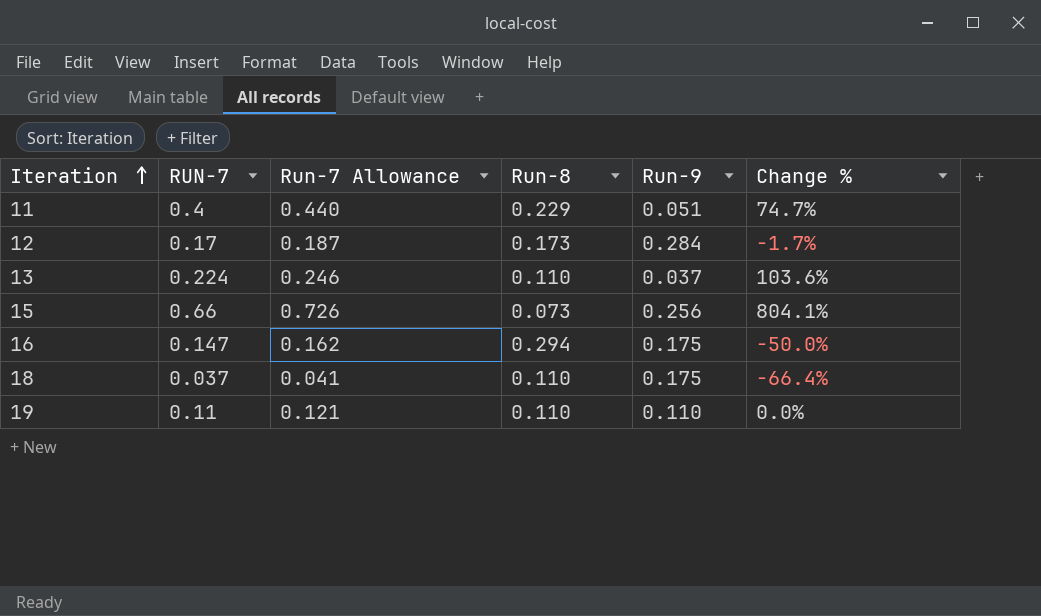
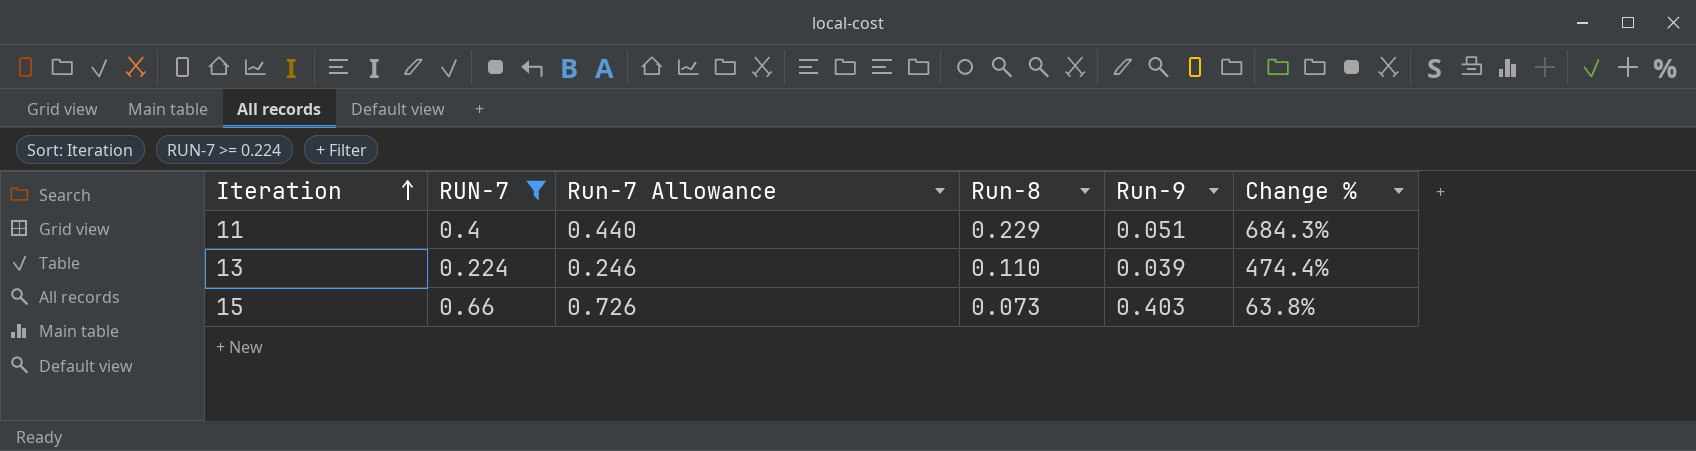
filter: none -> RUN-7 >= 0.224
column Change % | formula: ([RUN-7] - [Run-8]) / [Run-8] -> ([RUN-7] - [Run-9]) / [Run-9]
13 | Run-9: 0.037 -> 0.039
15 | Run-9: 0.256 -> 0.403

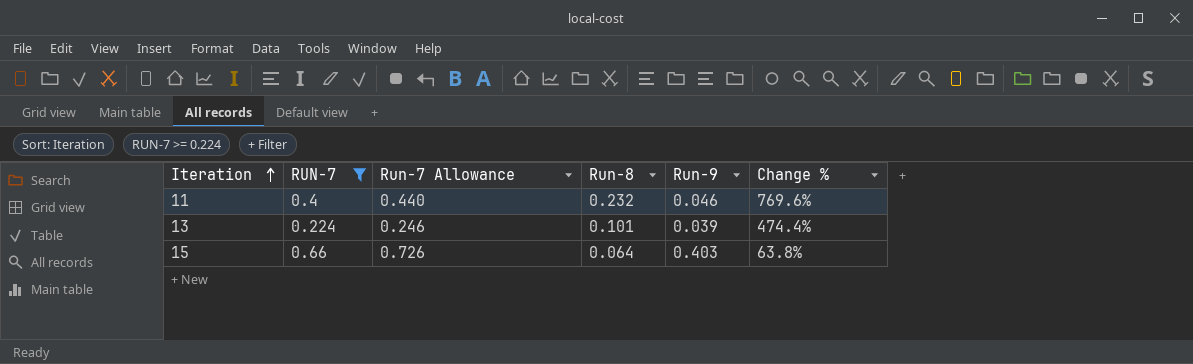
11 | Run-8: 0.229 -> 0.232
11 | Run-9: 0.051 -> 0.046
11 | Change %: 684.3% -> 769.6%
13 | Run-8: 0.110 -> 0.101
15 | Run-8: 0.073 -> 0.064

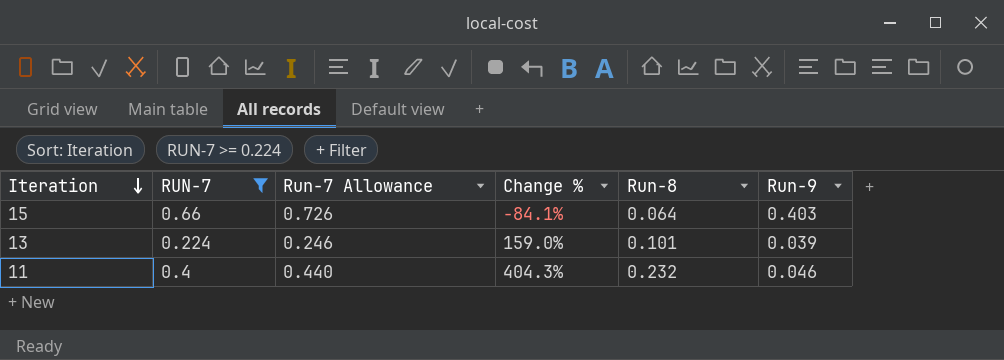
row order: Iteration ascending -> Iteration descending
column Change % | formula: ([RUN-7] - [Run-9]) / [Run-9] -> ([Run-8] - [Run-9]) / [Run-9]
column Change % | position: 6 -> 4

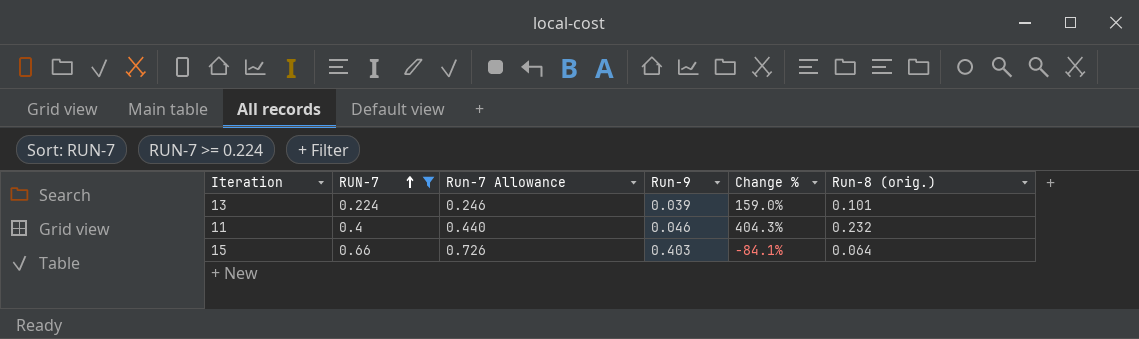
row order: Iteration descending -> RUN-7 ascending
column Run-9 | position: 6 -> 4
column name: Run-8 -> Run-8 (orig.)

